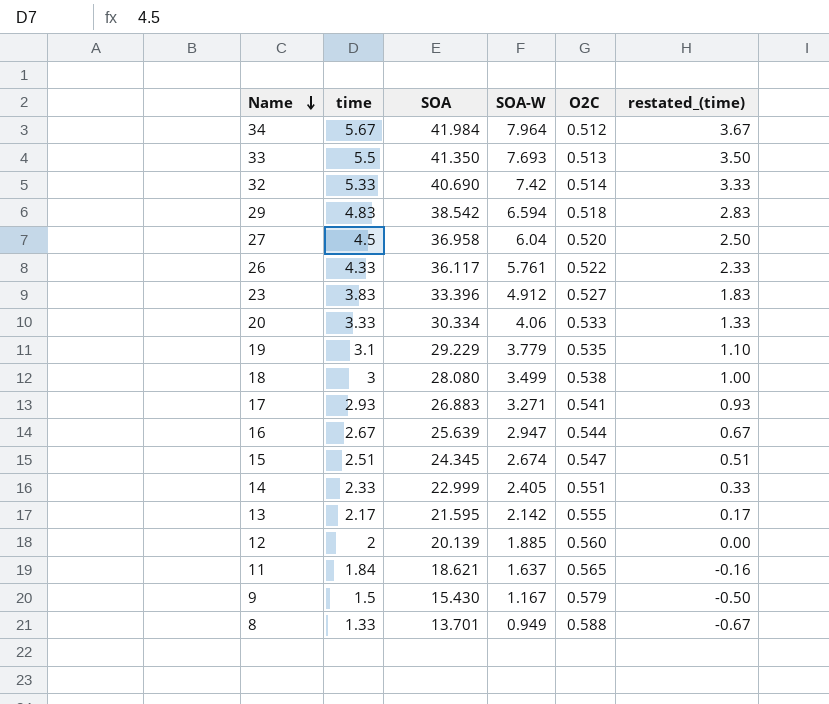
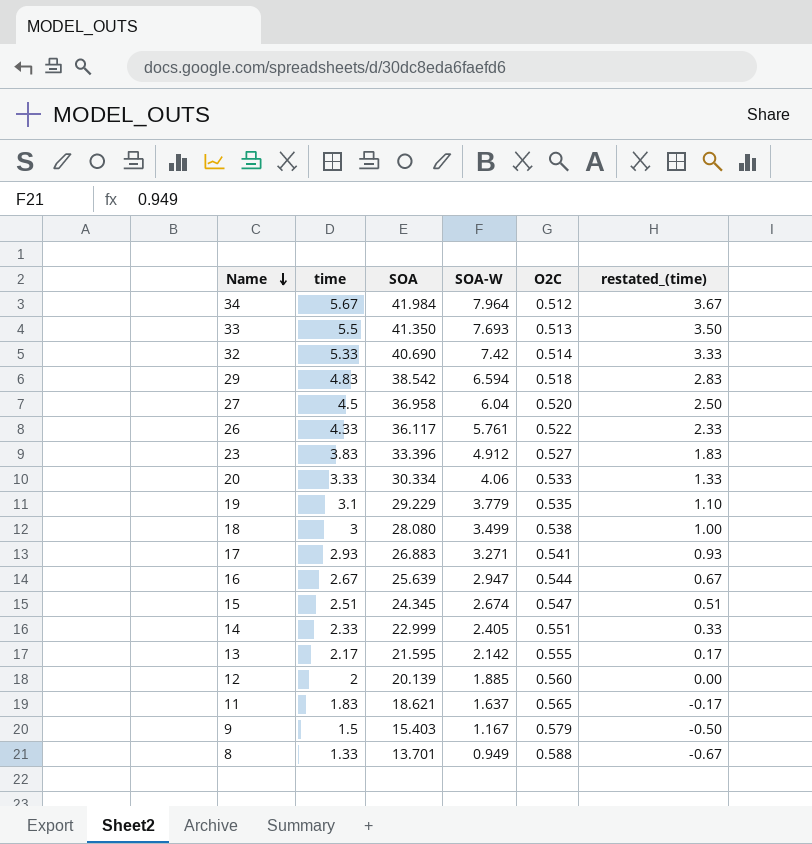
11 | time: 1.84 -> 1.83
11 | restated_(time): -0.16 -> -0.17
9 | SOA: 15.430 -> 15.403

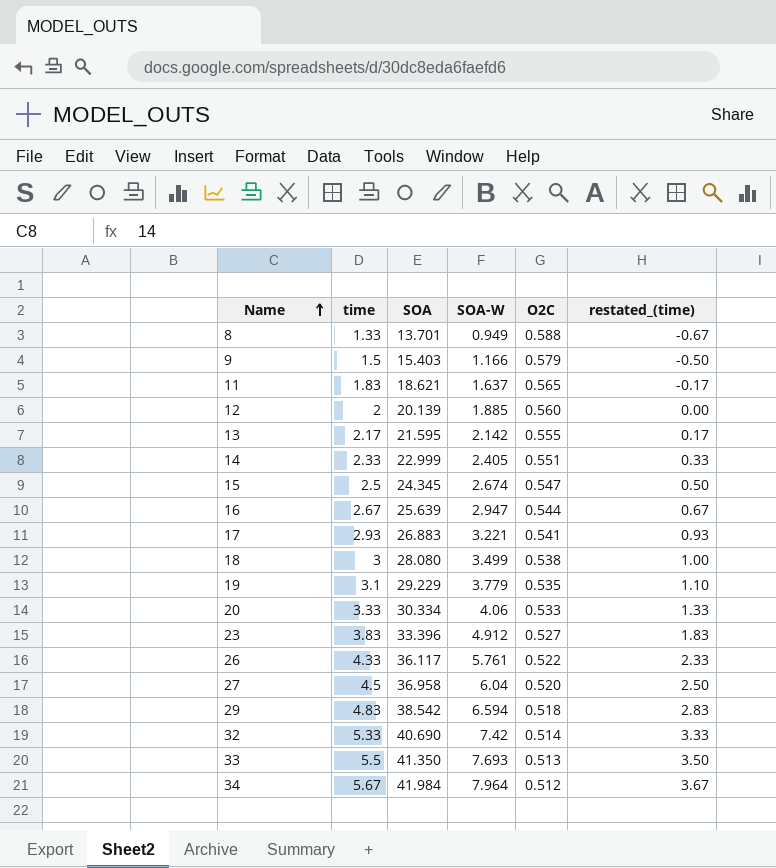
row order: Name descending -> Name ascending
9 | SOA-W: 1.167 -> 1.166
15 | time: 2.51 -> 2.5
15 | restated_(time): 0.51 -> 0.50
17 | SOA-W: 3.271 -> 3.221

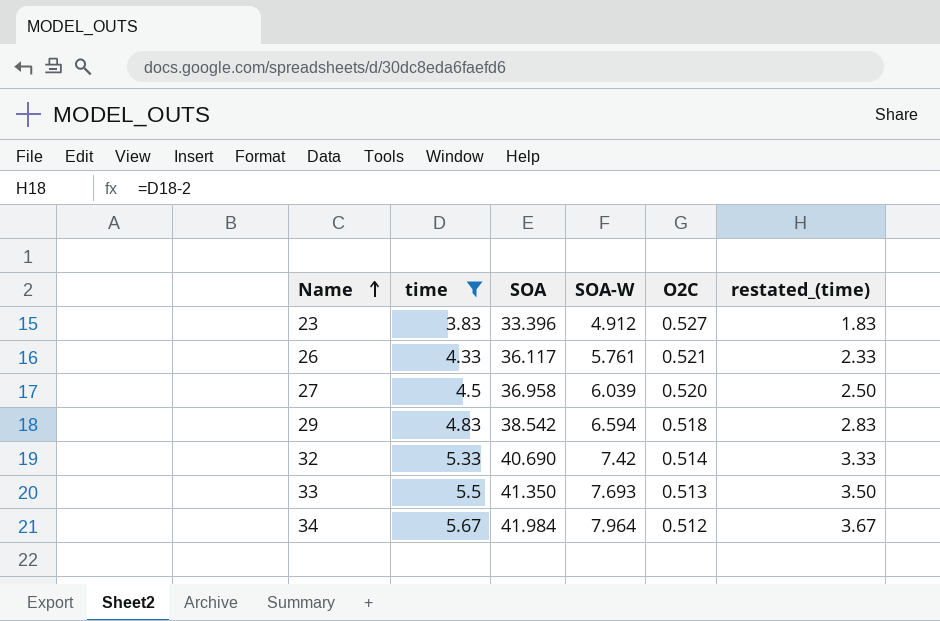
filter: none -> time >= 3.83
26 | O2C: 0.522 -> 0.521
27 | SOA-W: 6.04 -> 6.039

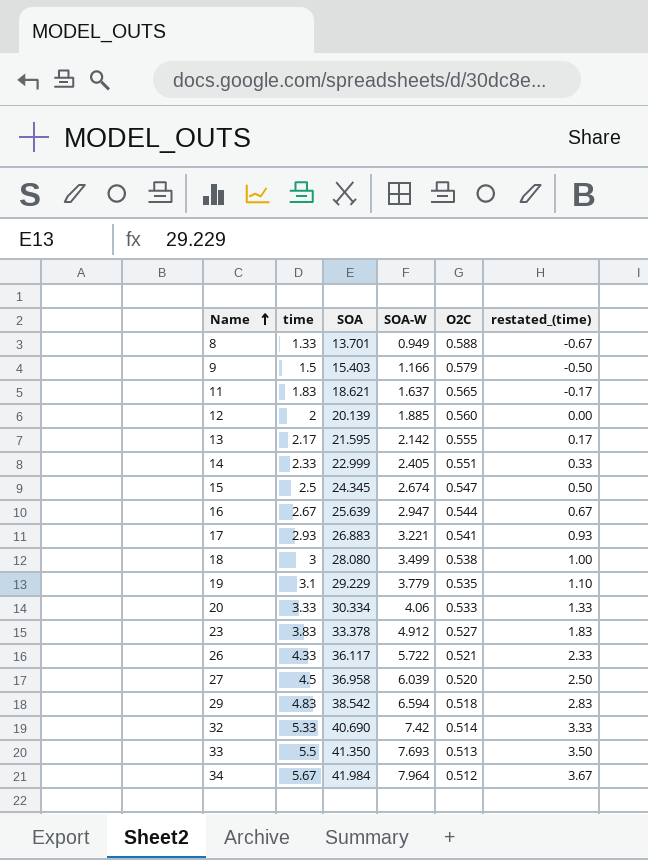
filter: time >= 3.83 -> none
23 | SOA: 33.396 -> 33.378
26 | SOA-W: 5.761 -> 5.722

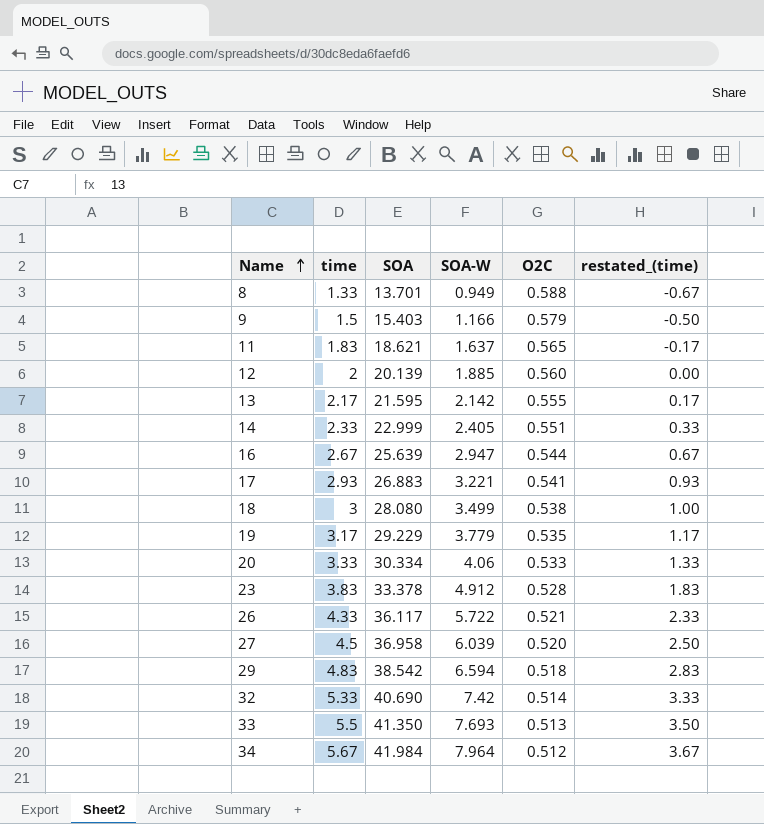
row 15: 2.5 | 24.345 | 2.674 | 0.547 | 0.50 -> none
19 | time: 3.1 -> 3.17
19 | restated_(time): 1.10 -> 1.17
23 | O2C: 0.527 -> 0.528

